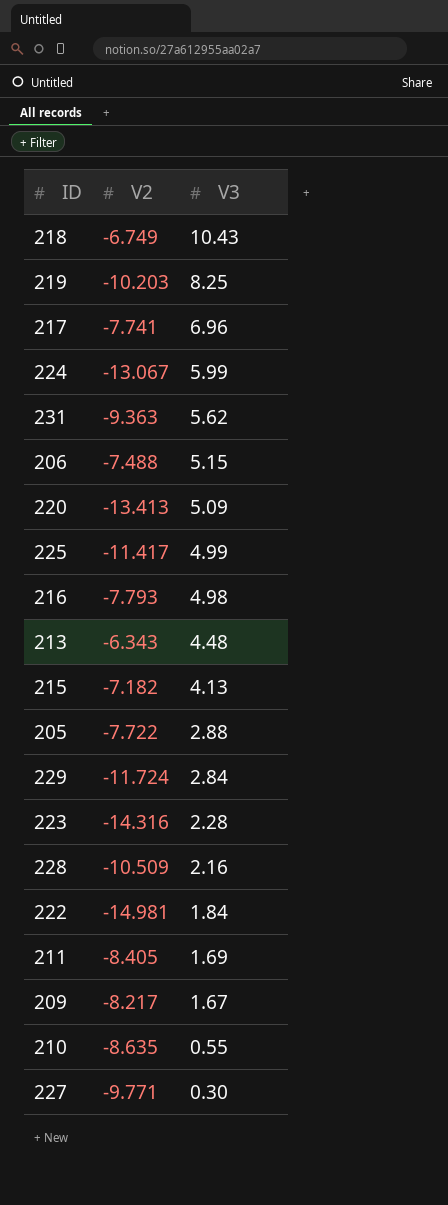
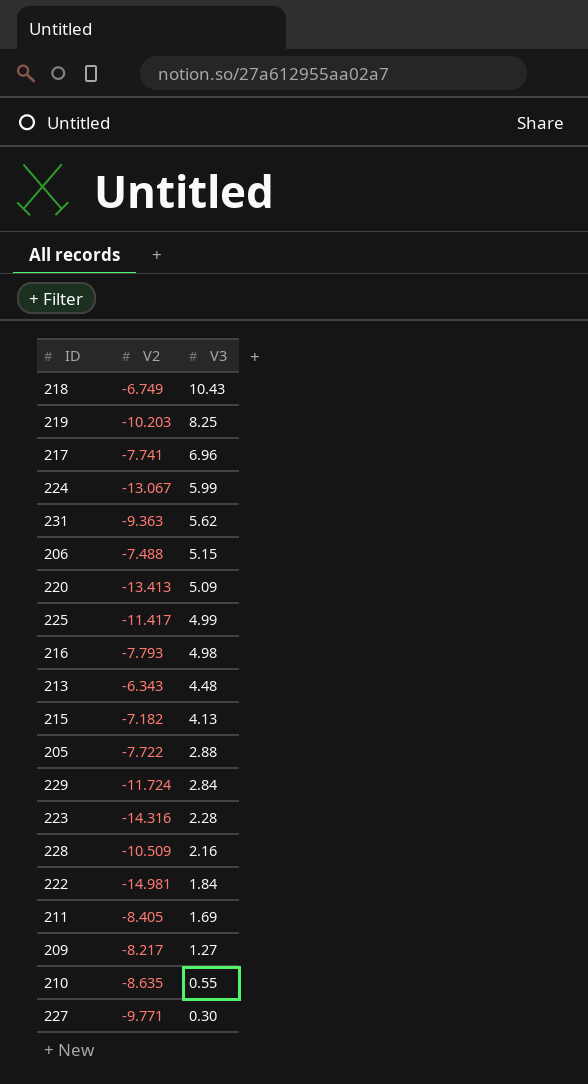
209 | V3: 1.67 -> 1.27

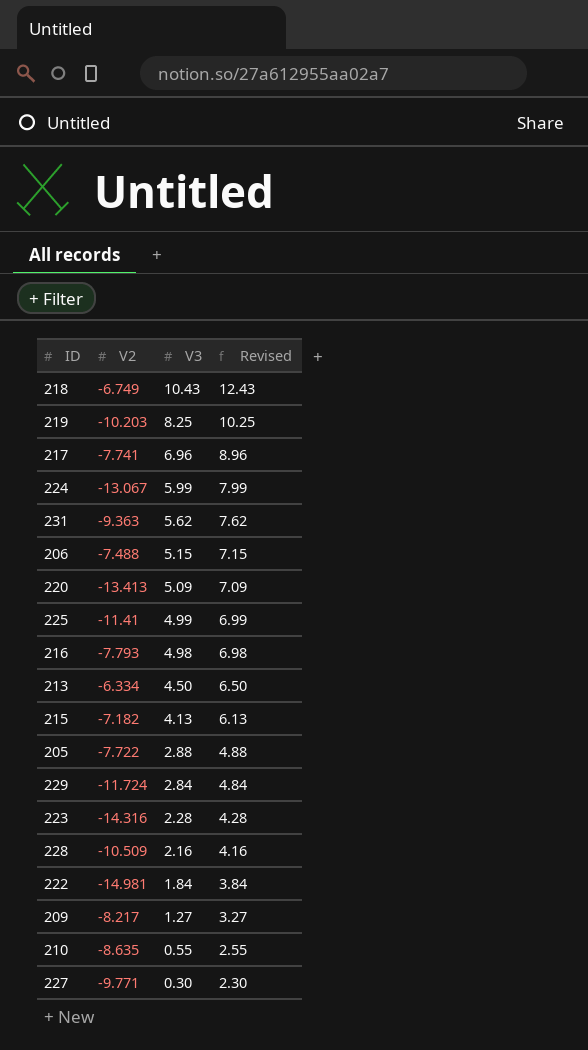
column Revised | formula: none -> [V3] + 2
row 211: -8.405 | 1.69 -> none
225 | V2: -11.417 -> -11.41
213 | V2: -6.343 -> -6.334
213 | V3: 4.48 -> 4.50

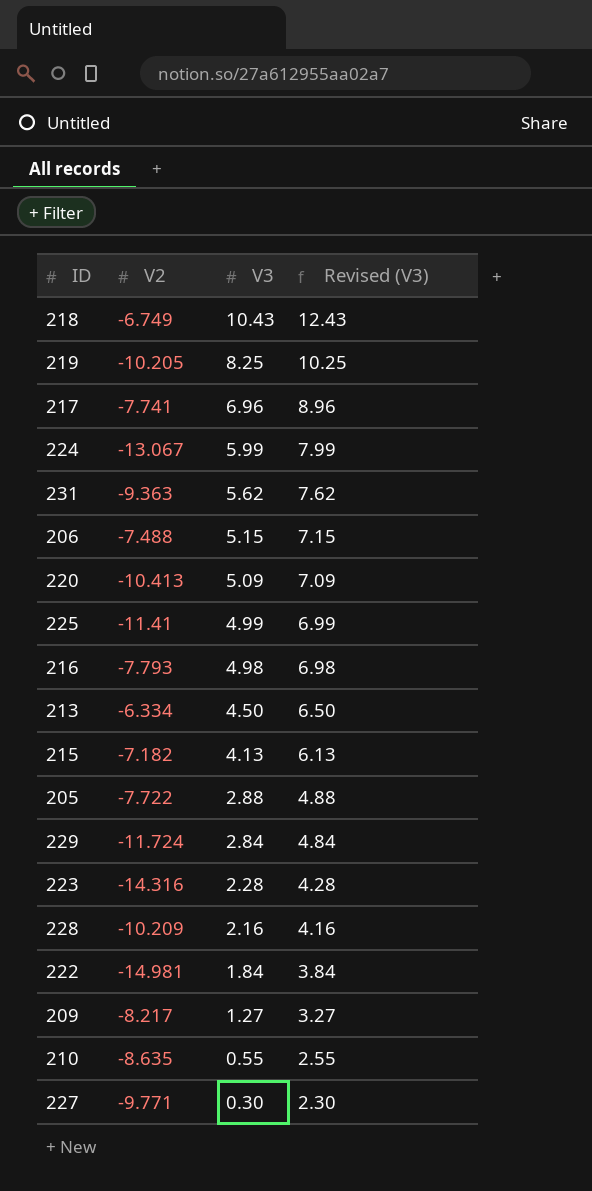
column name: Revised -> Revised (V3)
219 | V2: -10.203 -> -10.205
220 | V2: -13.413 -> -10.413
228 | V2: -10.509 -> -10.209

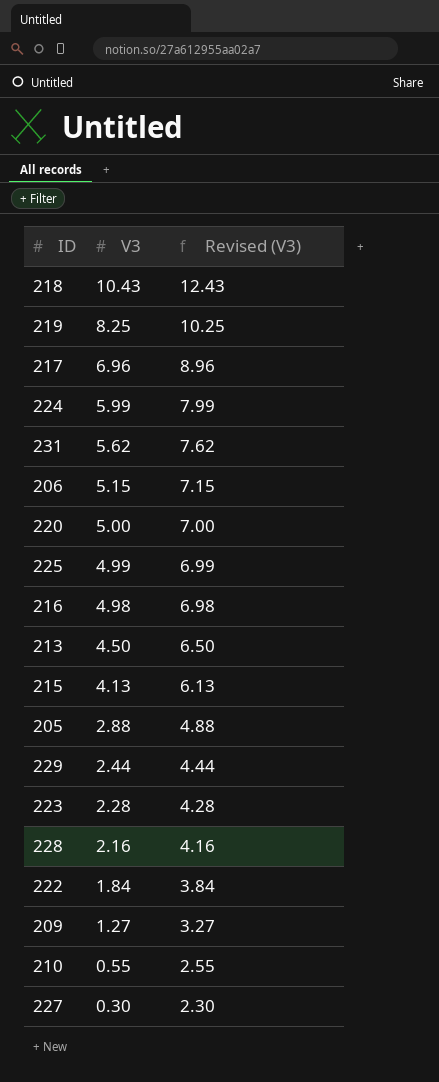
column V2 | position: 2 -> none
220 | V3: 5.09 -> 5.00
220 | Revised (V3): 7.09 -> 7.00
229 | V3: 2.84 -> 2.44
229 | Revised (V3): 4.84 -> 4.44

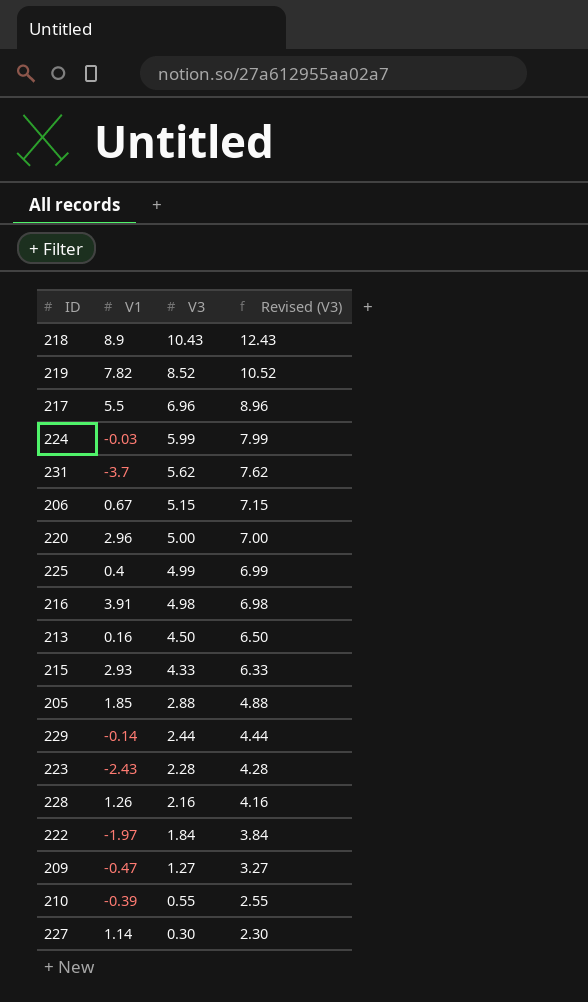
column V1 | position: none -> 2
219 | V3: 8.25 -> 8.52
219 | Revised (V3): 10.25 -> 10.52
215 | V3: 4.13 -> 4.33
215 | Revised (V3): 6.13 -> 6.33

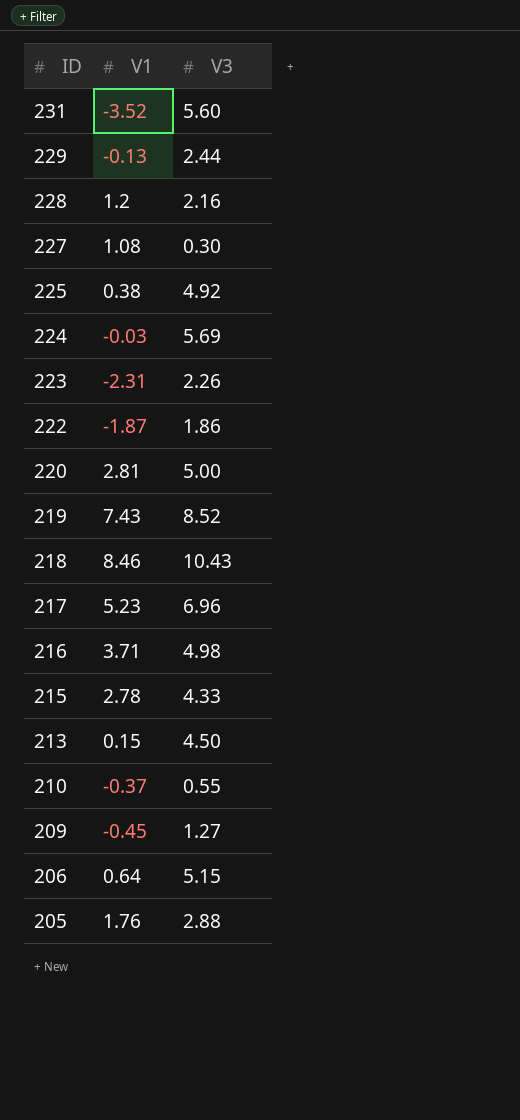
row order: V3 descending -> ID descending
column Revised (V3) | formula: [V3] + 2 -> none
231 | V1: -3.7 -> -3.52
231 | V3: 5.62 -> 5.60
229 | V1: -0.14 -> -0.13
228 | V1: 1.26 -> 1.2
227 | V1: 1.14 -> 1.08
225 | V1: 0.4 -> 0.38
225 | V3: 4.99 -> 4.92
224 | V3: 5.99 -> 5.69
223 | V1: -2.43 -> -2.31
223 | V3: 2.28 -> 2.26
222 | V1: -1.97 -> -1.87
222 | V3: 1.84 -> 1.86
220 | V1: 2.96 -> 2.81
219 | V1: 7.82 -> 7.43
218 | V1: 8.9 -> 8.46
217 | V1: 5.5 -> 5.23
216 | V1: 3.91 -> 3.71
215 | V1: 2.93 -> 2.78
213 | V1: 0.16 -> 0.15
210 | V1: -0.39 -> -0.37
209 | V1: -0.47 -> -0.45
206 | V1: 0.67 -> 0.64
205 | V1: 1.85 -> 1.76

